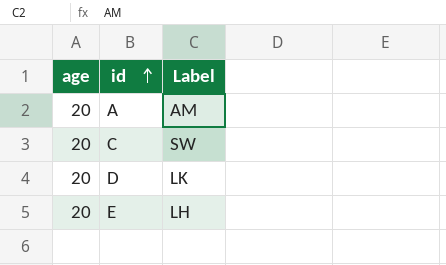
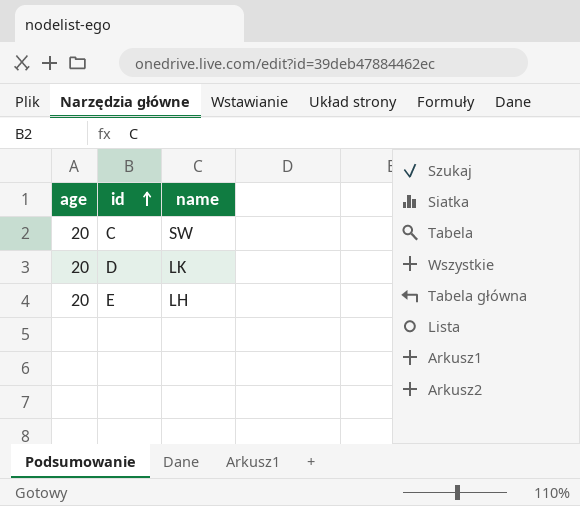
column name: Label -> name
row A: 20 | AM -> none

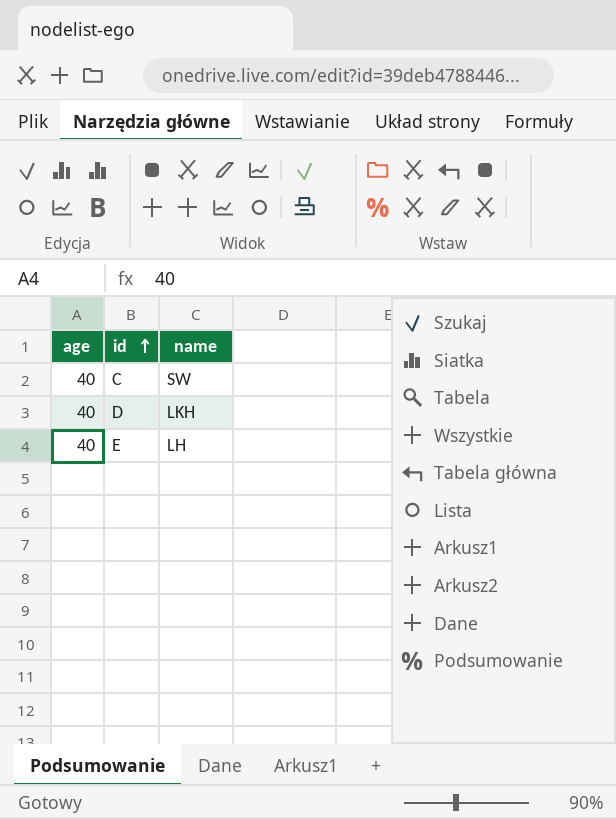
C | age: 20 -> 40
D | age: 20 -> 40
D | name: LK -> LKH
E | age: 20 -> 40

